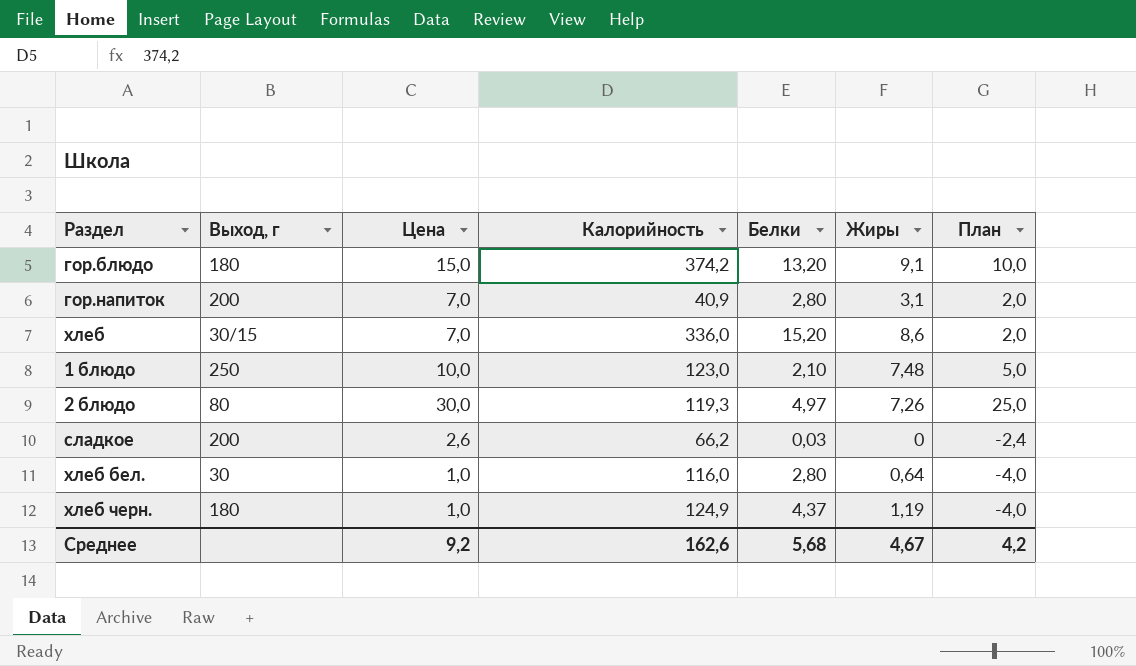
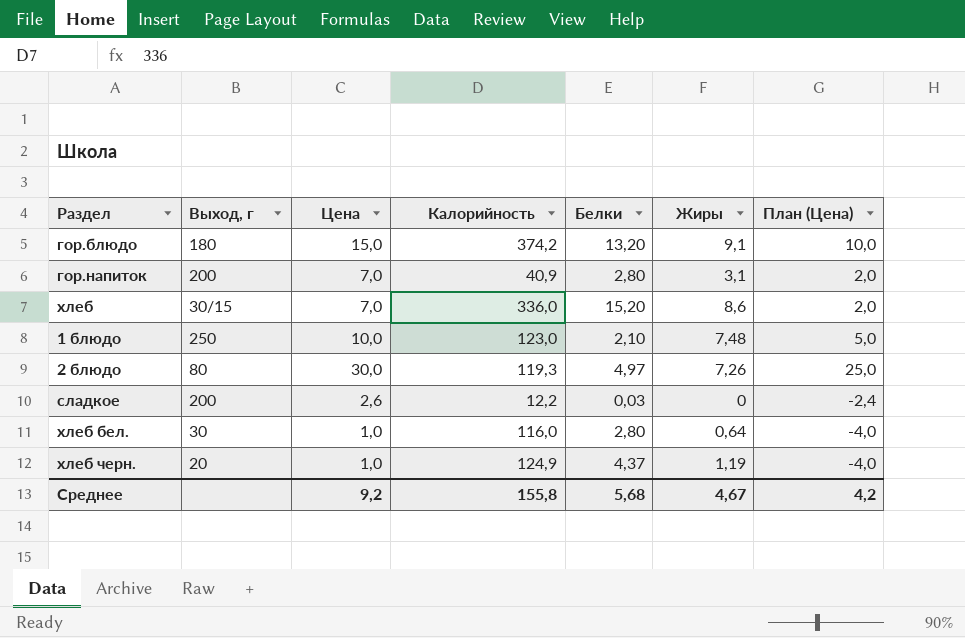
column name: План -> План (Цена)
сладкое | Калорийность: 66,2 -> 12,2
хлеб черн. | Выход, г: 180 -> 20
Среднее | Калорийность: 162,6 -> 155,8

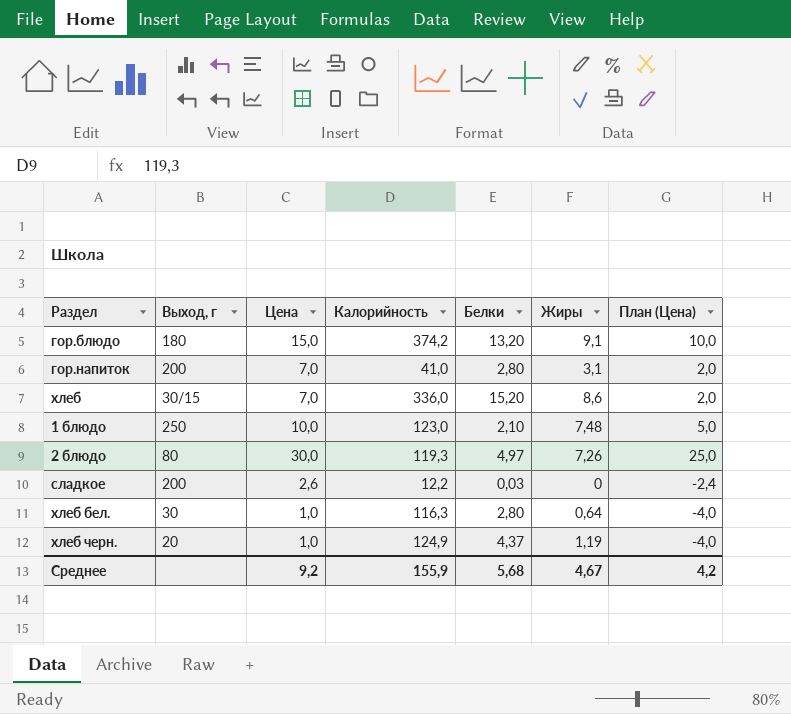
гор.напиток | Калорийность: 40,9 -> 41,0
хлеб бел. | Калорийность: 116,0 -> 116,3
Среднее | Калорийность: 155,8 -> 155,9

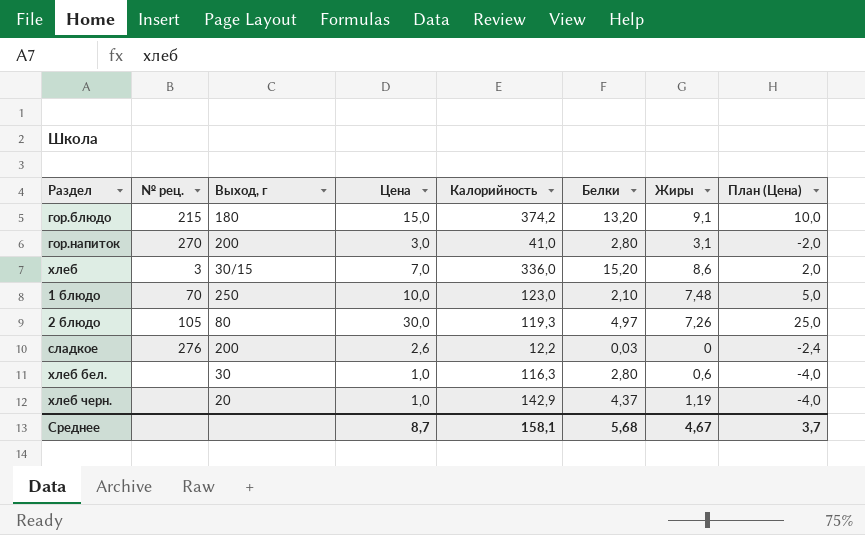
column № рец. | position: none -> 2
гор.напиток | Цена: 7,0 -> 3,0
гор.напиток | План (Цена): 2,0 -> -2,0
хлеб бел. | Жиры: 0,64 -> 0,6
хлеб черн. | Калорийность: 124,9 -> 142,9
Среднее | Цена: 9,2 -> 8,7
Среднее | Калорийность: 155,9 -> 158,1
Среднее | План (Цена): 4,2 -> 3,7

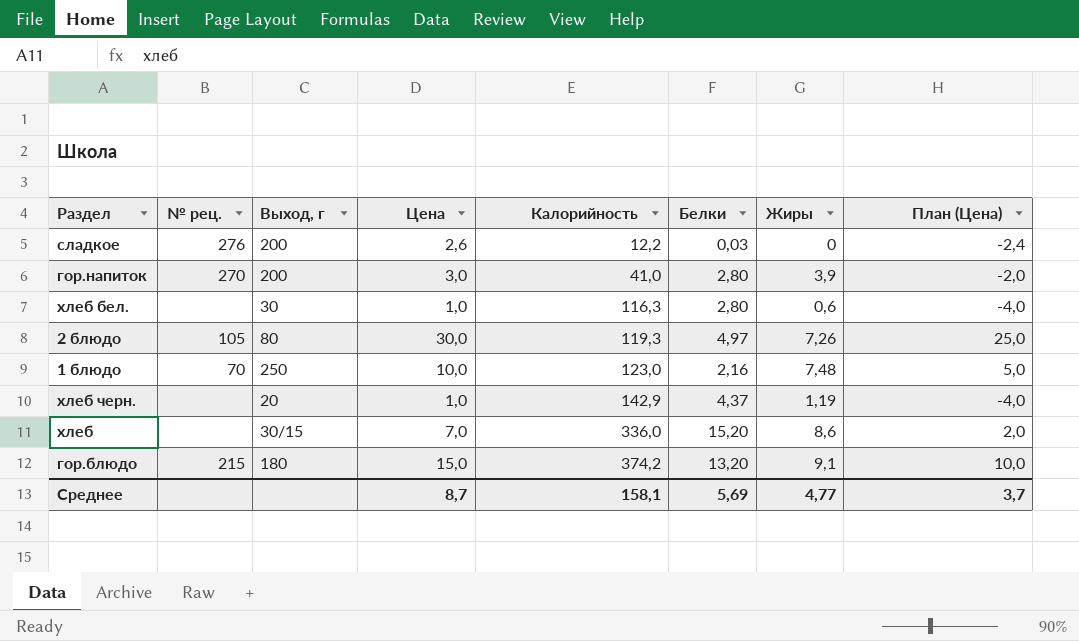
row order: none -> Калорийность ascending
гор.напиток | Жиры: 3,1 -> 3,9
1 блюдо | Белки: 2,10 -> 2,16
хлеб | № рец.: 3 -> none
Среднее | Белки: 5,68 -> 5,69
Среднее | Жиры: 4,67 -> 4,77

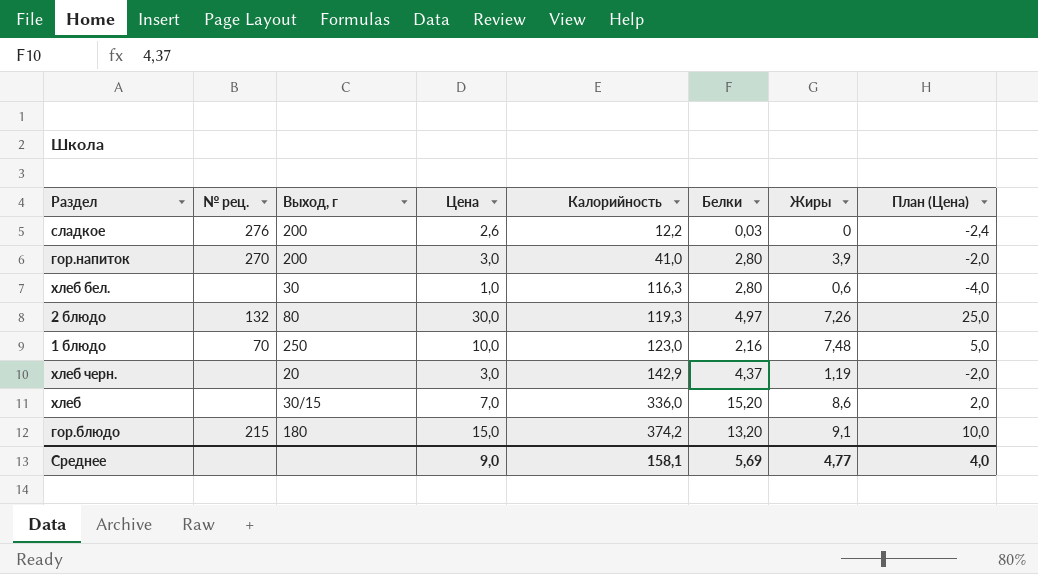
2 блюдо | № рец.: 105 -> 132
хлеб черн. | Цена: 1,0 -> 3,0
хлеб черн. | План (Цена): -4,0 -> -2,0
Среднее | Цена: 8,7 -> 9,0
Среднее | План (Цена): 3,7 -> 4,0

